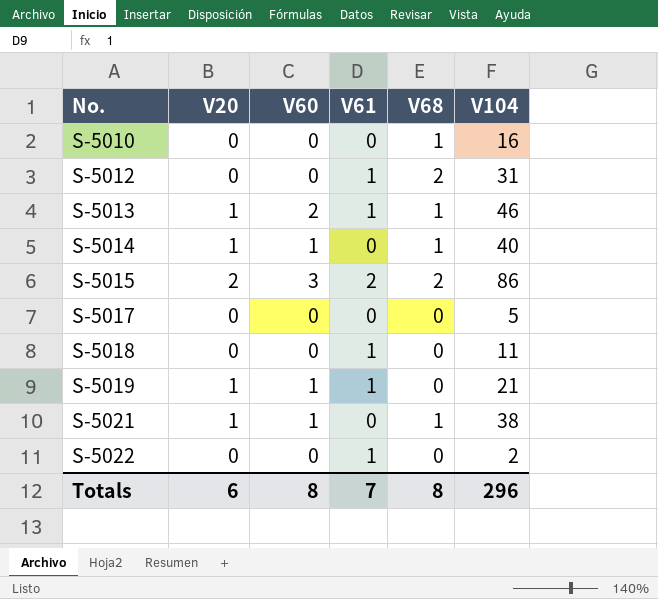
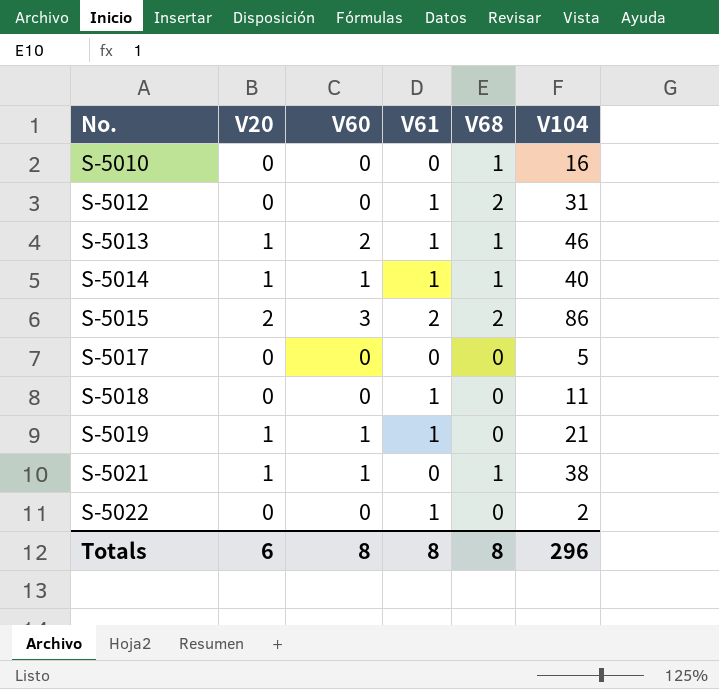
S-5014 | V61: 0 -> 1
Totals | V61: 7 -> 8

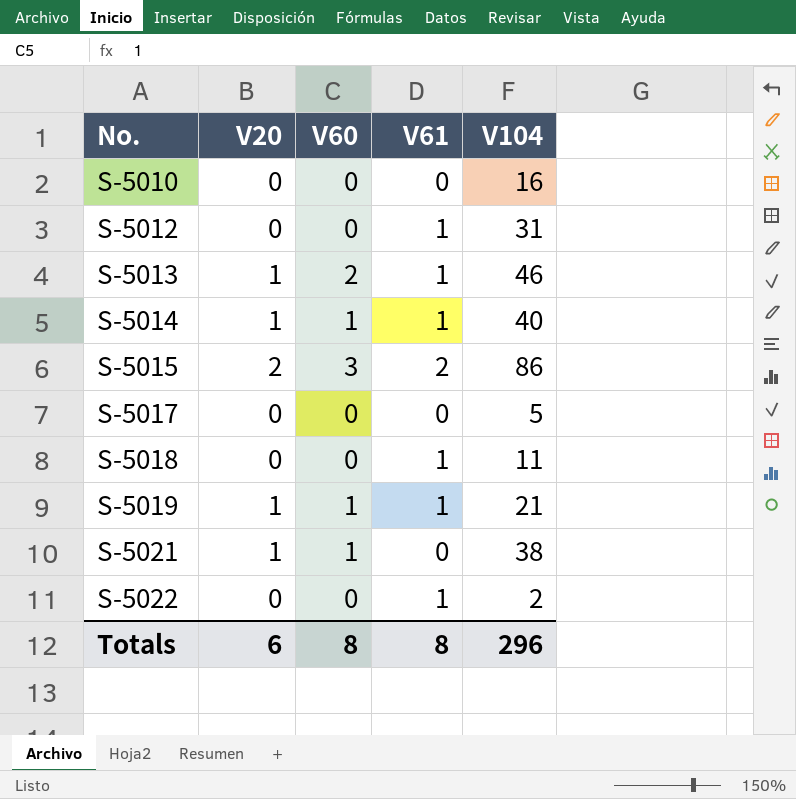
column V68 | position: 5 -> none

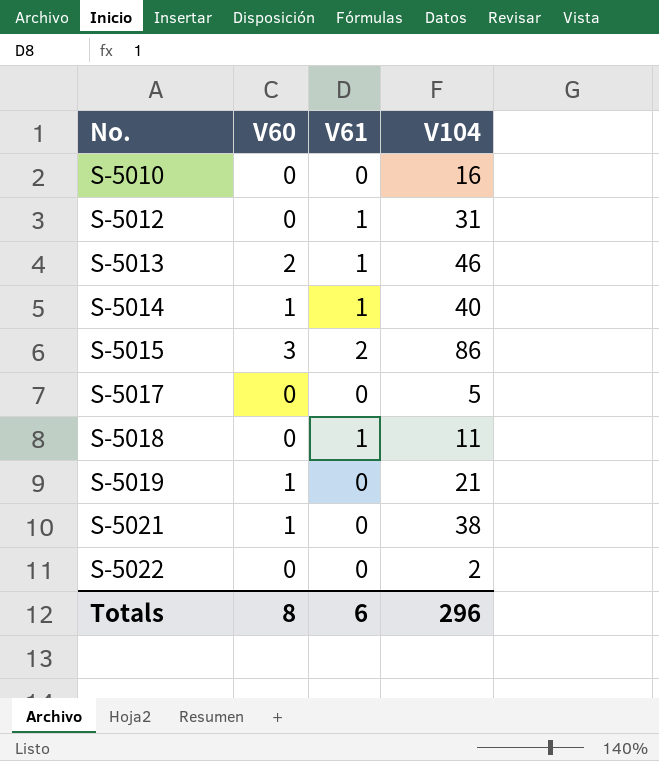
column V20 | position: 2 -> none
S-5019 | V61: 1 -> 0
S-5022 | V61: 1 -> 0
Totals | V61: 8 -> 6

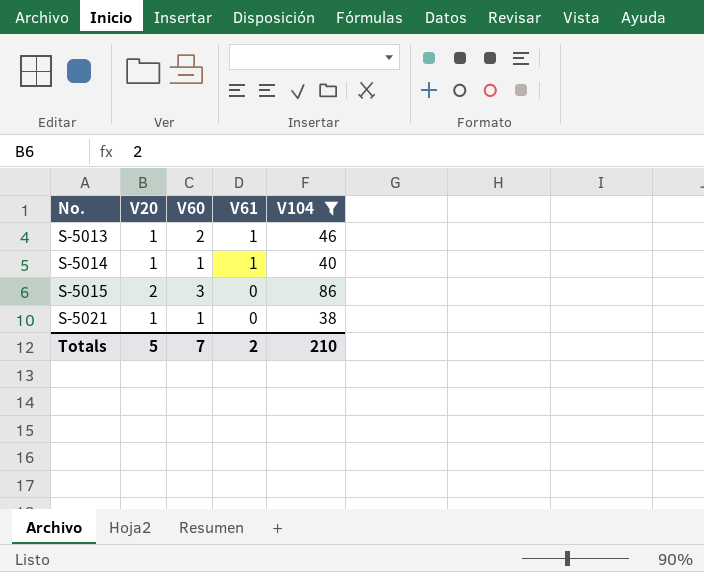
filter: none -> V104 >= 38
column V20 | position: none -> 2
S-5015 | V61: 2 -> 0
Totals | V60: 8 -> 7
Totals | V61: 6 -> 2
Totals | V104: 296 -> 210

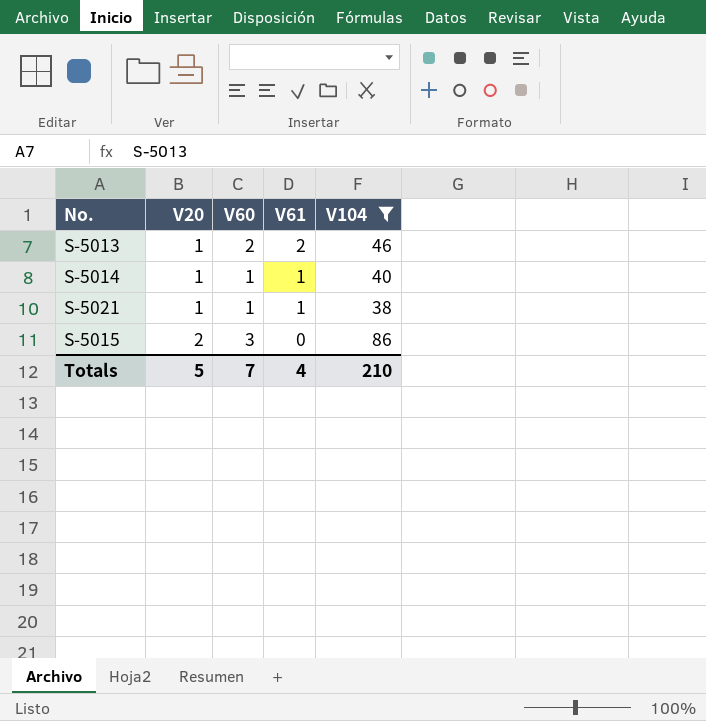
row order: No. ascending -> V20 ascending
S-5013 | V61: 1 -> 2
S-5021 | V61: 0 -> 1
Totals | V61: 2 -> 4

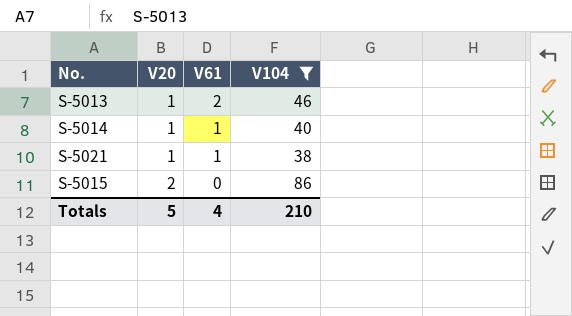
column V60 | position: 3 -> none

